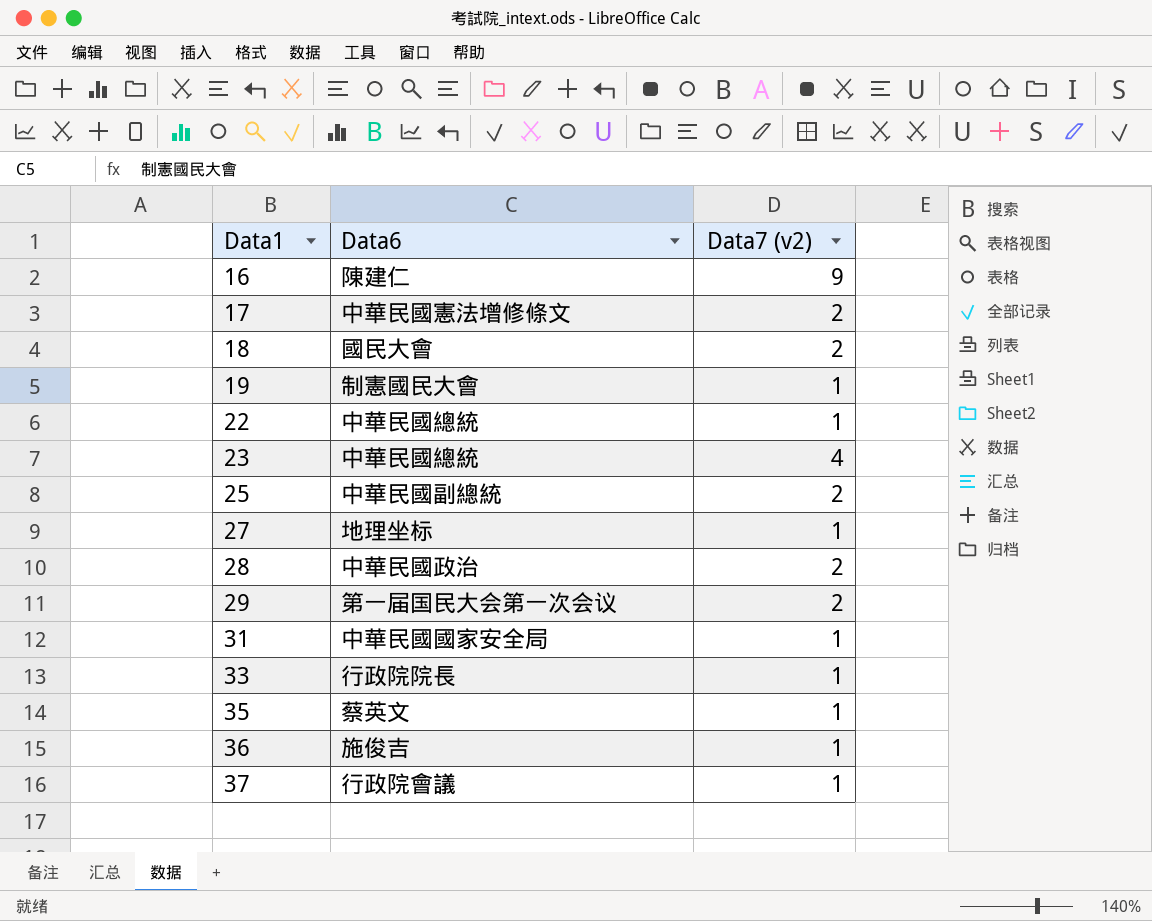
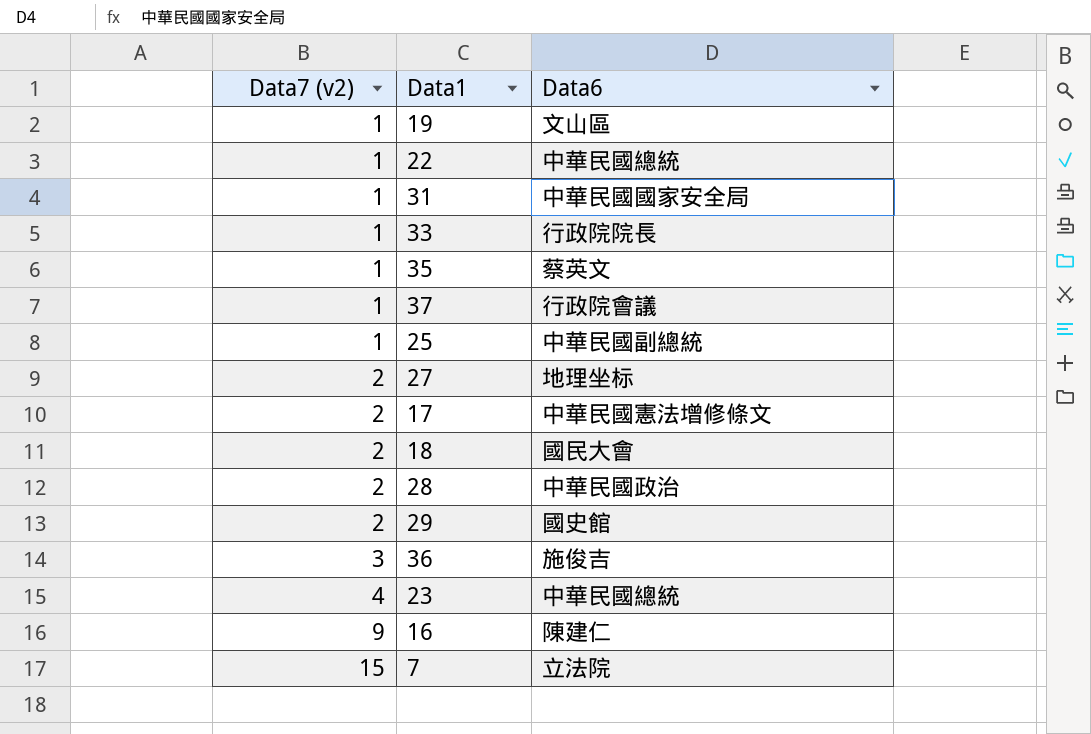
row order: Data1 ascending -> Data7 (v2) ascending
column Data7 (v2) | position: 3 -> 1
19 | Data6: 制憲國民大會 -> 文山區
25 | Data7 (v2): 2 -> 1
27 | Data7 (v2): 1 -> 2
29 | Data6: 第一届国民大会第一次会议 -> 國史館
36 | Data7 (v2): 1 -> 3
row 7: none -> 15 | 立法院

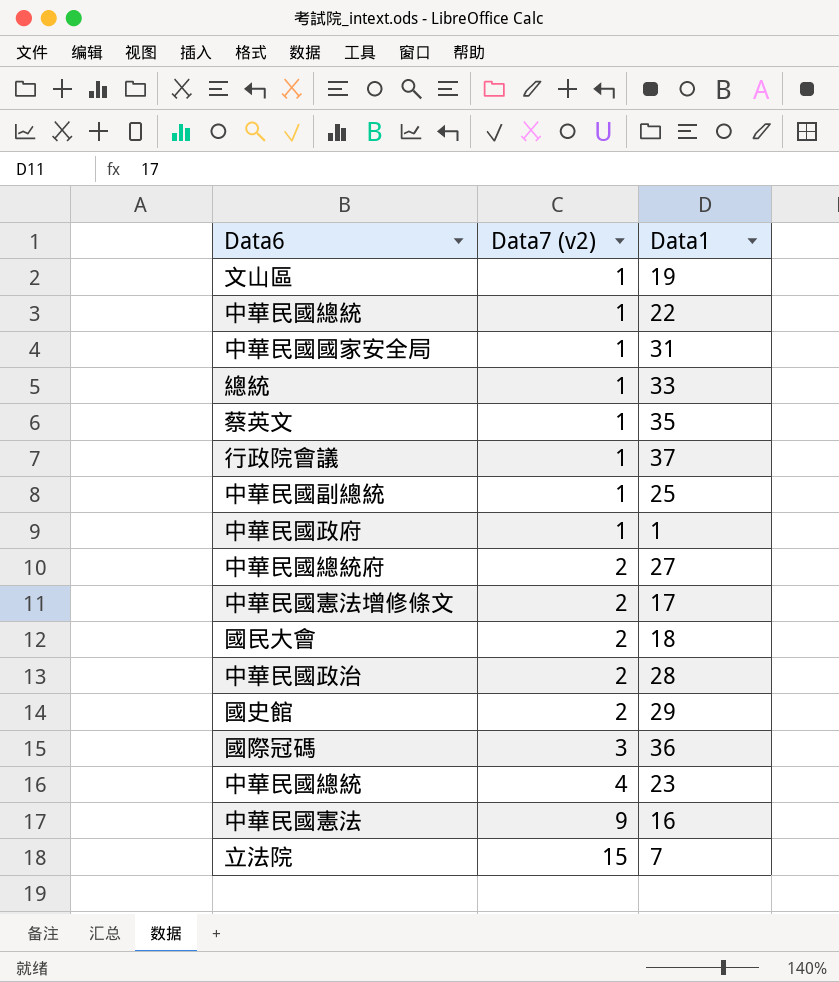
column Data6 | position: 3 -> 1
33 | Data6: 行政院院長 -> 總統
row 1: none -> 中華民國政府 | 1
27 | Data6: 地理坐标 -> 中華民國總統府
36 | Data6: 施俊吉 -> 國際冠碼
16 | Data6: 陳建仁 -> 中華民國憲法

